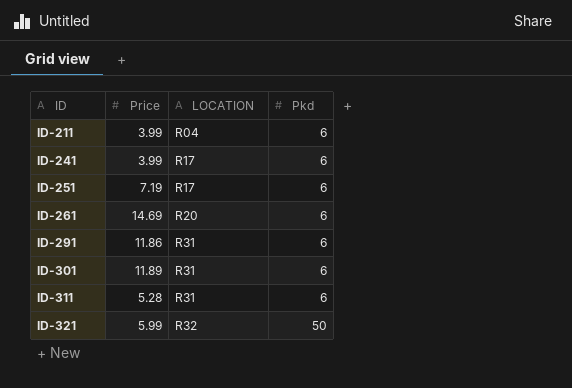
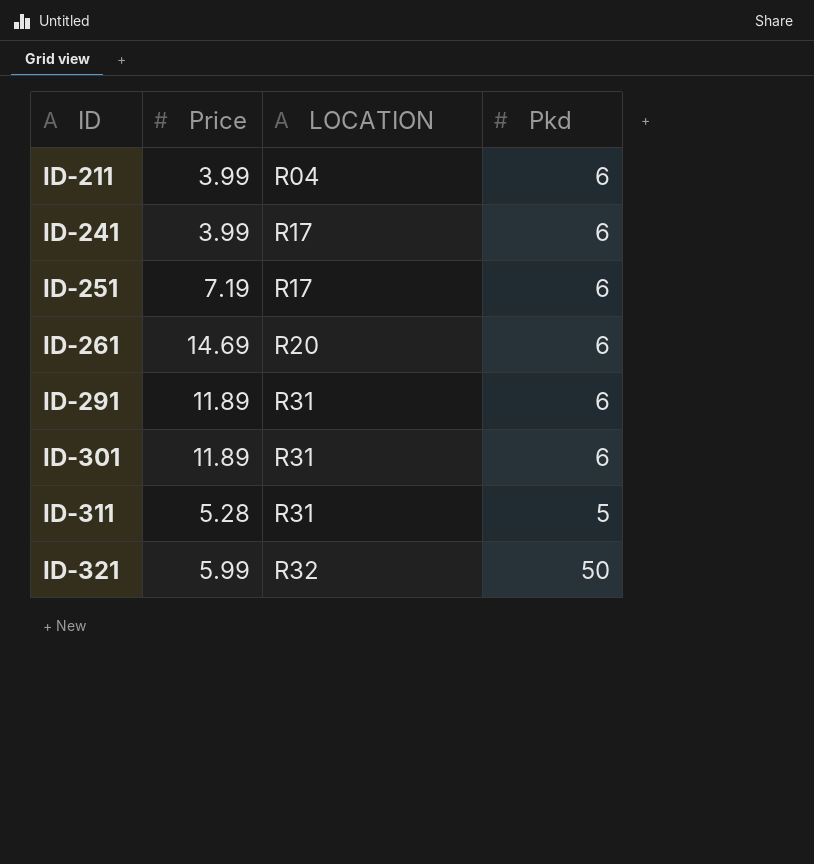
ID-291 | Price: 11.86 -> 11.89
ID-311 | Pkd: 6 -> 5

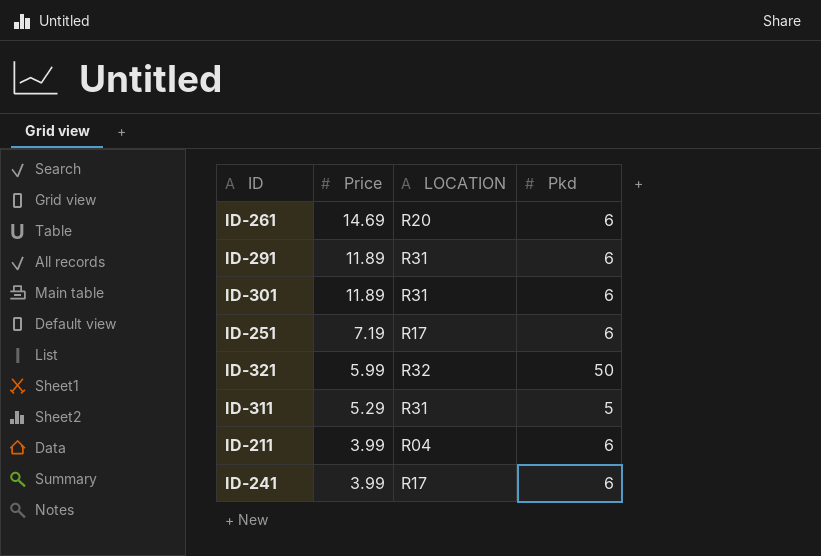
row order: ID ascending -> Price descending
ID-311 | Price: 5.28 -> 5.29

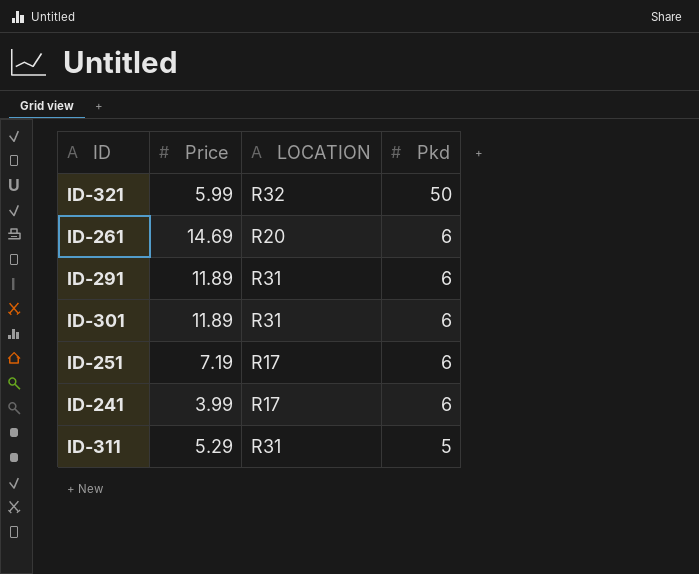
row order: Price descending -> Pkd descending
row ID-211: 3.99 | R04 | 6 -> none

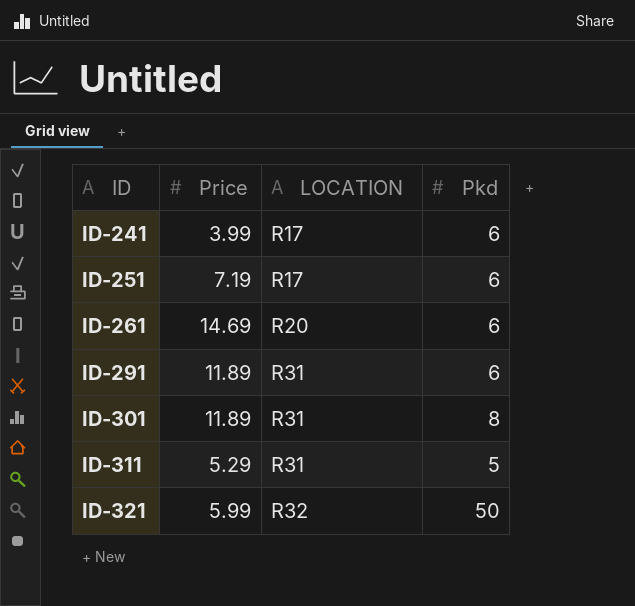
row order: Pkd descending -> ID ascending
ID-301 | Pkd: 6 -> 8

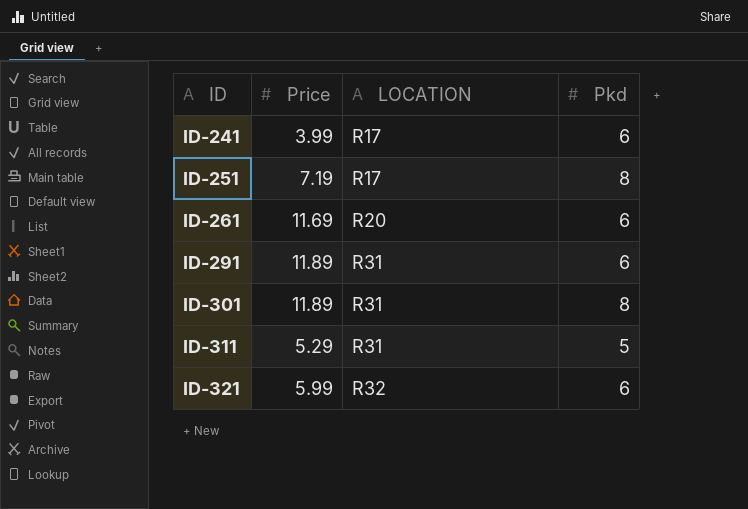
ID-251 | Pkd: 6 -> 8
ID-261 | Price: 14.69 -> 11.69
ID-321 | Pkd: 50 -> 6

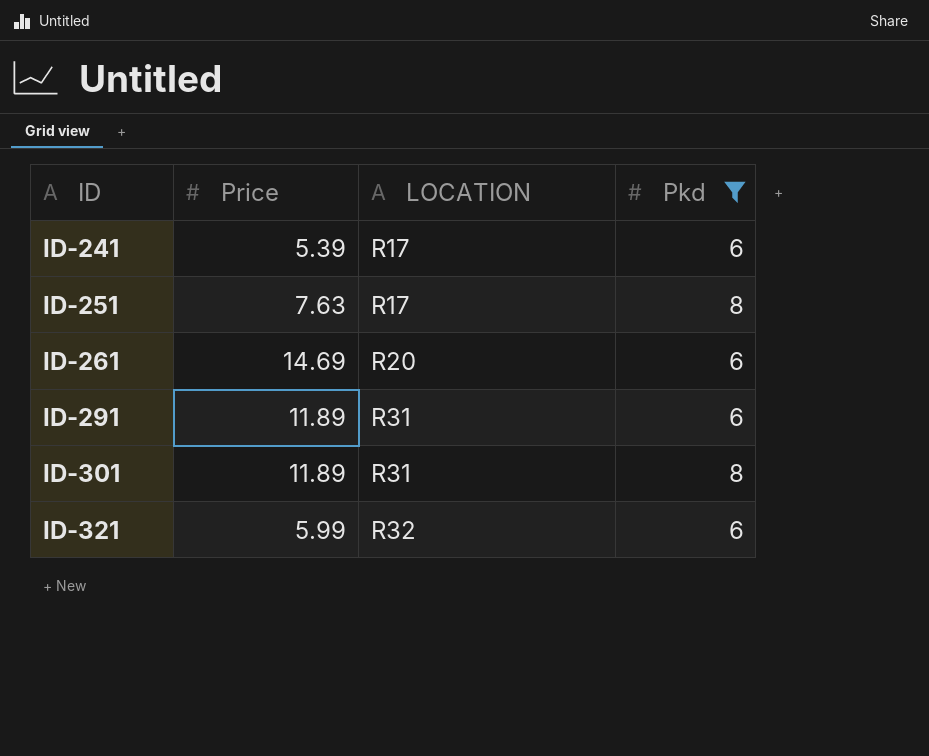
filter: none -> Pkd != 5
ID-241 | Price: 3.99 -> 5.39
ID-251 | Price: 7.19 -> 7.63
ID-261 | Price: 11.69 -> 14.69

